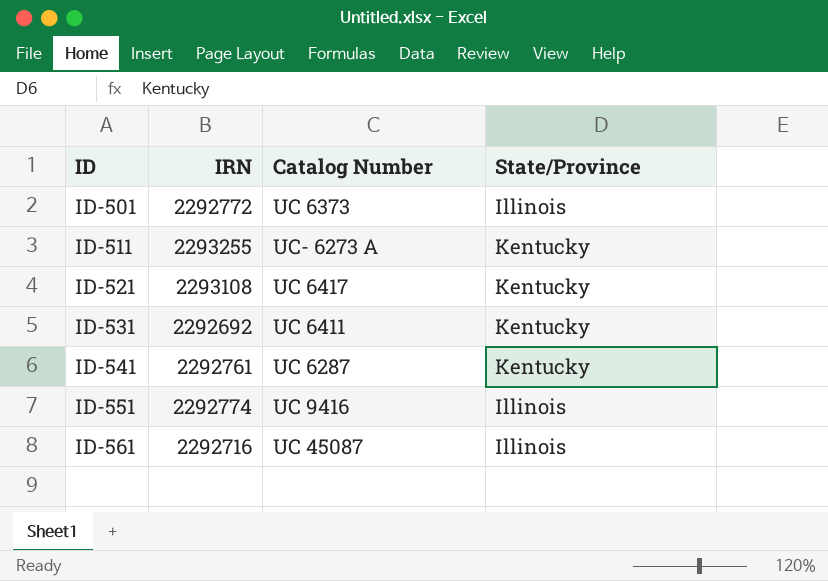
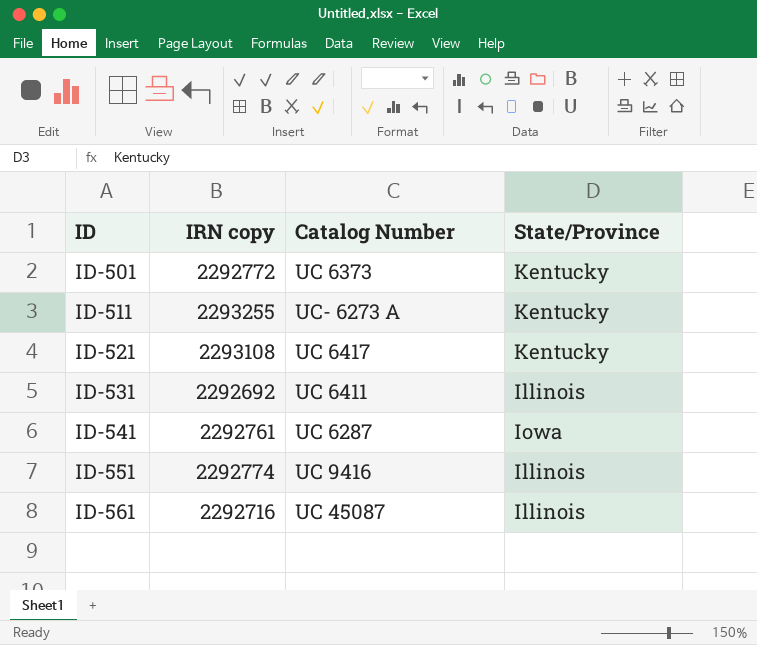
column name: IRN -> IRN copy
ID-501 | State/Province: Illinois -> Kentucky
ID-531 | State/Province: Kentucky -> Illinois
ID-541 | State/Province: Kentucky -> Iowa

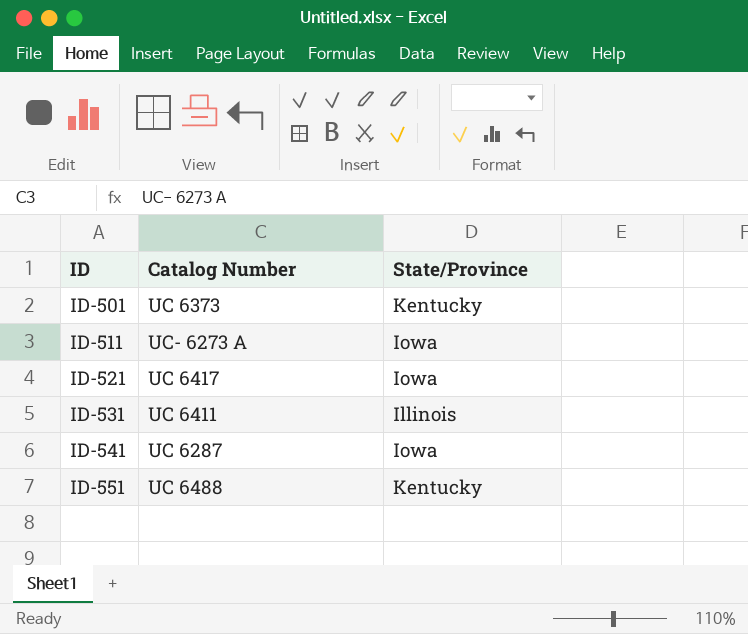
column IRN copy | position: 2 -> none
row ID-561: 2292716 | UC 45087 | Illinois -> none
ID-511 | State/Province: Kentucky -> Iowa
ID-521 | State/Province: Kentucky -> Iowa
ID-551 | Catalog Number: UC 9416 -> UC 6488
ID-551 | State/Province: Illinois -> Kentucky

